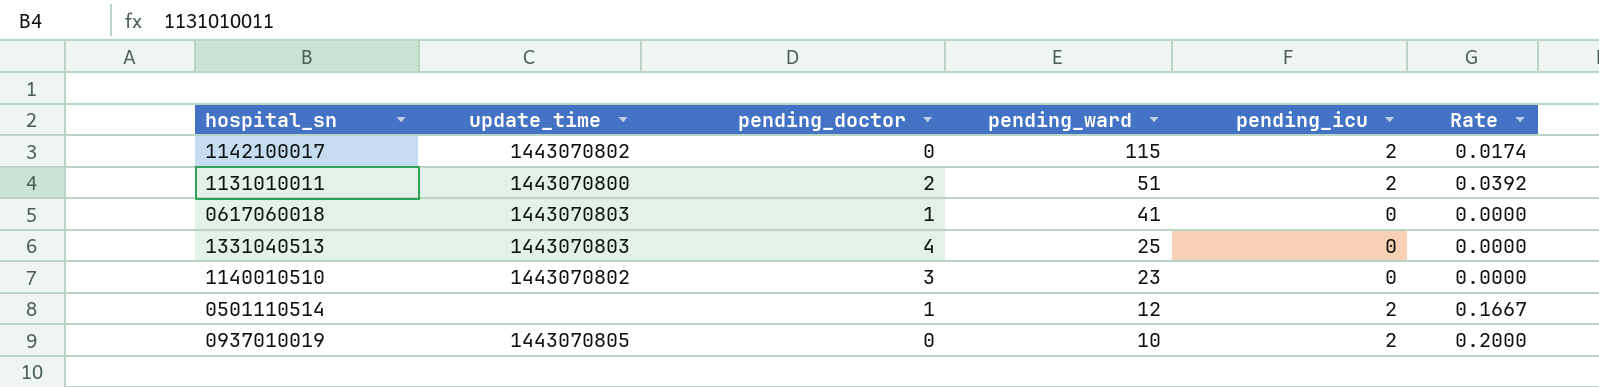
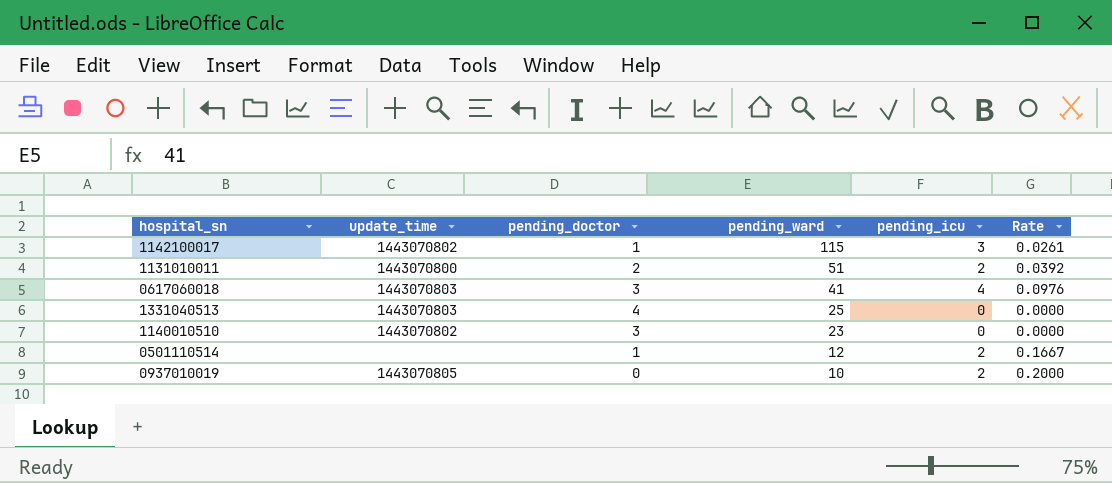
1142100017 | pending_doctor: 0 -> 1
1142100017 | pending_icu: 2 -> 3
1142100017 | Rate: 0.0174 -> 0.0261
0617060018 | pending_doctor: 1 -> 3
0617060018 | pending_icu: 0 -> 4
0617060018 | Rate: 0.0000 -> 0.0976

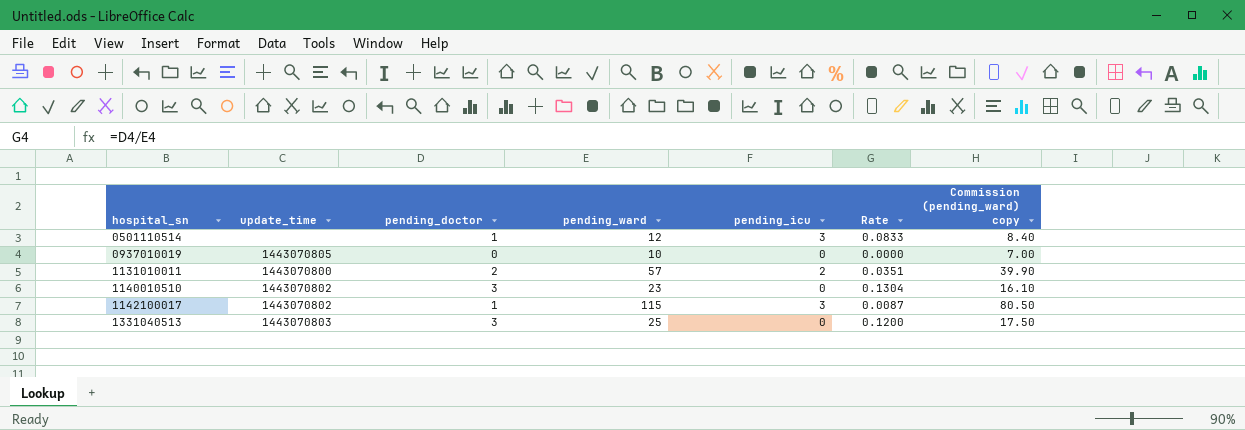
row order: pending_ward descending -> hospital_sn ascending
column Rate | formula: [pending_icu] / [pending_ward] -> [pending_doctor] / [pending_ward]
column Commission (pending_ward) copy | formula: none -> [pending_ward] * 0.7
row 0617060018: 1443070803 | 3 | 41 | 4 | 0.0976 -> none
0501110514 | pending_icu: 2 -> 3
0937010019 | pending_icu: 2 -> 0
1131010011 | pending_ward: 51 -> 57
1331040513 | pending_doctor: 4 -> 3

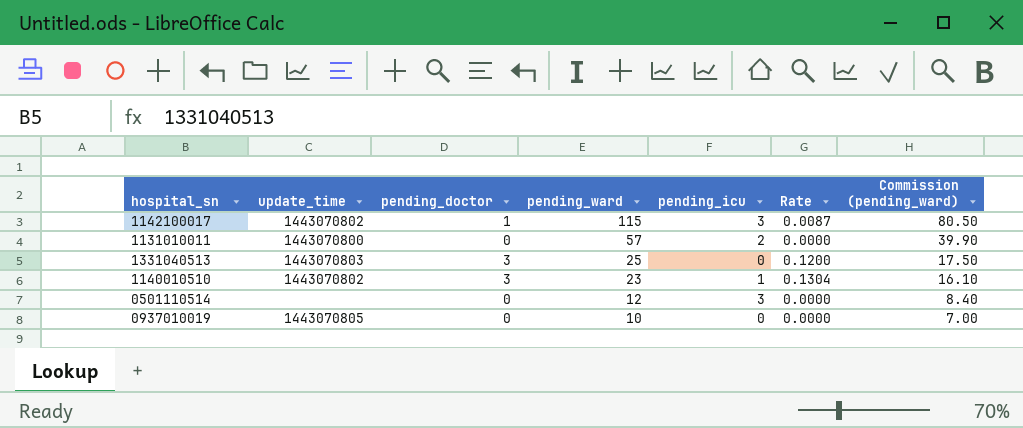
row order: hospital_sn ascending -> pending_ward descending
column name: Commission (pending_ward) copy -> Commission (pending_ward)
1131010011 | pending_doctor: 2 -> 0
1131010011 | Rate: 0.0351 -> 0.0000
1140010510 | pending_icu: 0 -> 1
0501110514 | pending_doctor: 1 -> 0
0501110514 | Rate: 0.0833 -> 0.0000

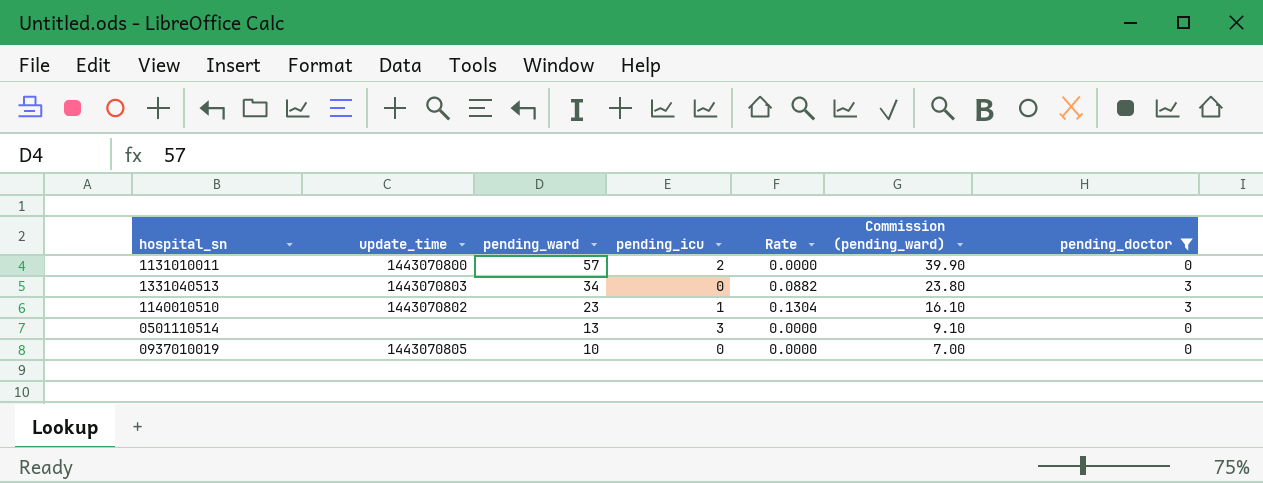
filter: none -> pending_doctor != 1
column pending_doctor | position: 3 -> 7
1331040513 | pending_ward: 25 -> 34
1331040513 | Rate: 0.1200 -> 0.0882
1331040513 | Commission (pending_ward): 17.50 -> 23.80
0501110514 | pending_ward: 12 -> 13
0501110514 | Commission (pending_ward): 8.40 -> 9.10

